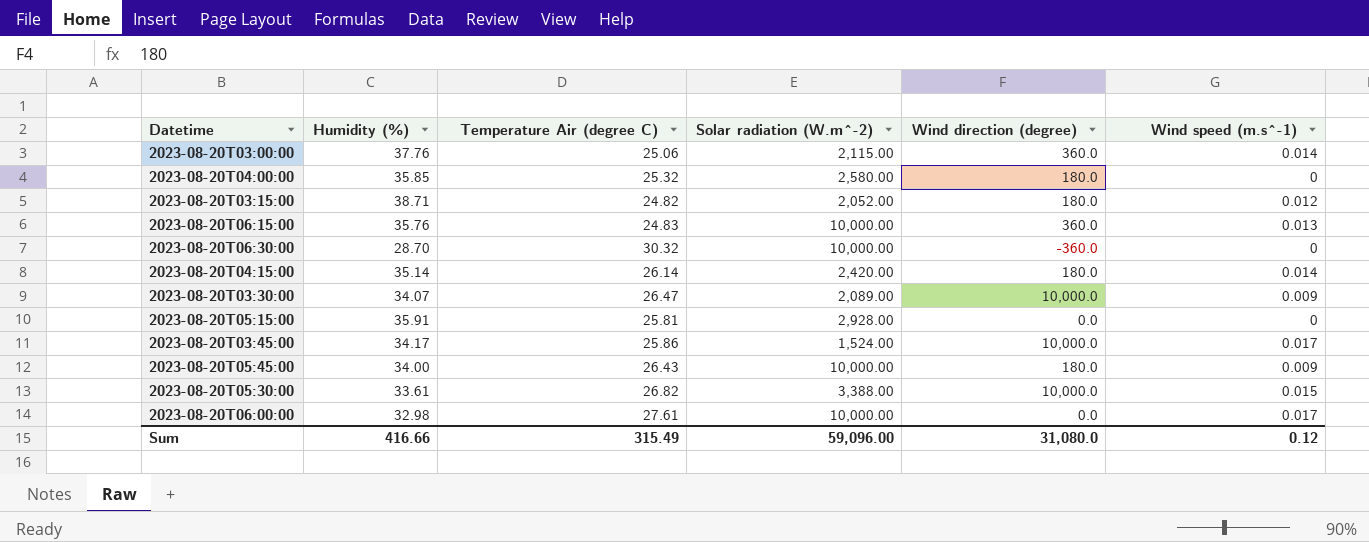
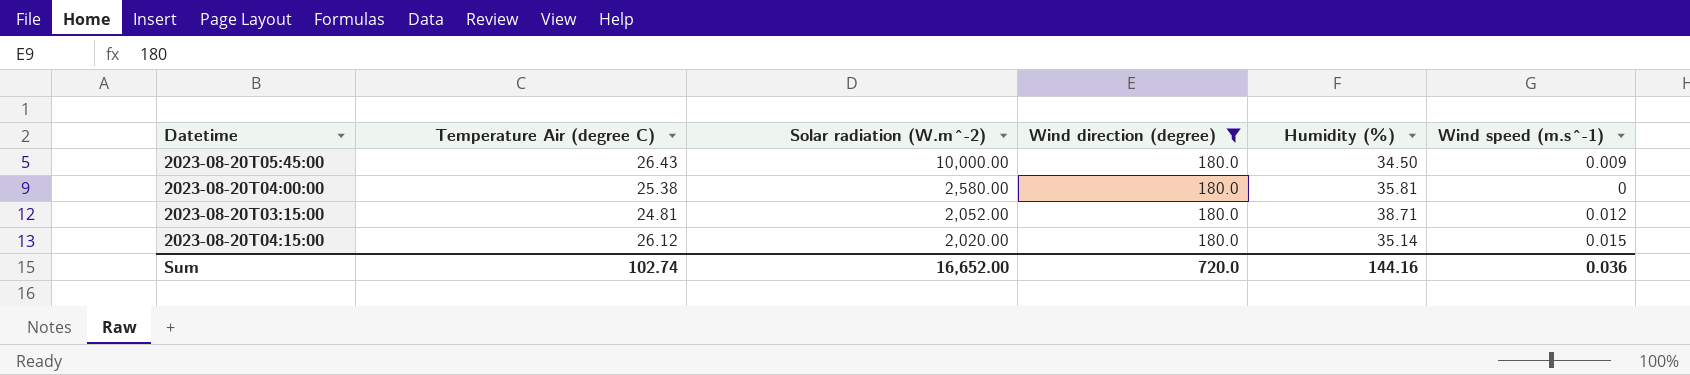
filter: none -> Wind direction (degree) = 180.0
row order: none -> Solar radiation (W.m^-2) descending
column Humidity (%) | position: 2 -> 5
2023-08-20T05:45:00 | Humidity (%): 34.00 -> 34.50
2023-08-20T04:00:00 | Temperature Air (degree C): 25.32 -> 25.38
2023-08-20T04:00:00 | Humidity (%): 35.85 -> 35.81
2023-08-20T03:15:00 | Temperature Air (degree C): 24.82 -> 24.81
2023-08-20T04:15:00 | Temperature Air (degree C): 26.14 -> 26.12
2023-08-20T04:15:00 | Solar radiation (W.m^-2): 2,420.00 -> 2,020.00
2023-08-20T04:15:00 | Wind speed (m.s^-1): 0.014 -> 0.015
Sum | Temperature Air (degree C): 315.49 -> 102.74
Sum | Solar radiation (W.m^-2): 59,096.00 -> 16,652.00
Sum | Wind direction (degree): 31,080.0 -> 720.0
Sum | Humidity (%): 416.66 -> 144.16
Sum | Wind speed (m.s^-1): 0.12 -> 0.036

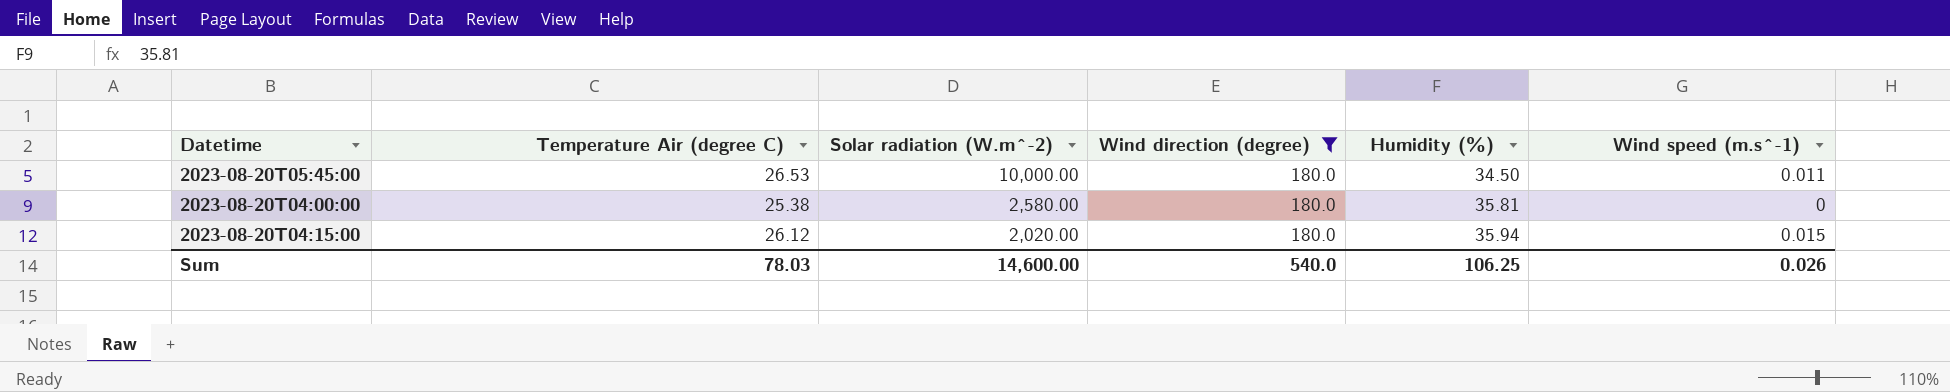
row 2023-08-20T03:15:00: 24.81 | 2,052.00 | 180.0 | 38.71 | 0.012 -> none
2023-08-20T05:45:00 | Temperature Air (degree C): 26.43 -> 26.53
2023-08-20T05:45:00 | Wind speed (m.s^-1): 0.009 -> 0.011
2023-08-20T04:15:00 | Humidity (%): 35.14 -> 35.94
Sum | Temperature Air (degree C): 102.74 -> 78.03
Sum | Solar radiation (W.m^-2): 16,652.00 -> 14,600.00
Sum | Wind direction (degree): 720.0 -> 540.0
Sum | Humidity (%): 144.16 -> 106.25
Sum | Wind speed (m.s^-1): 0.036 -> 0.026

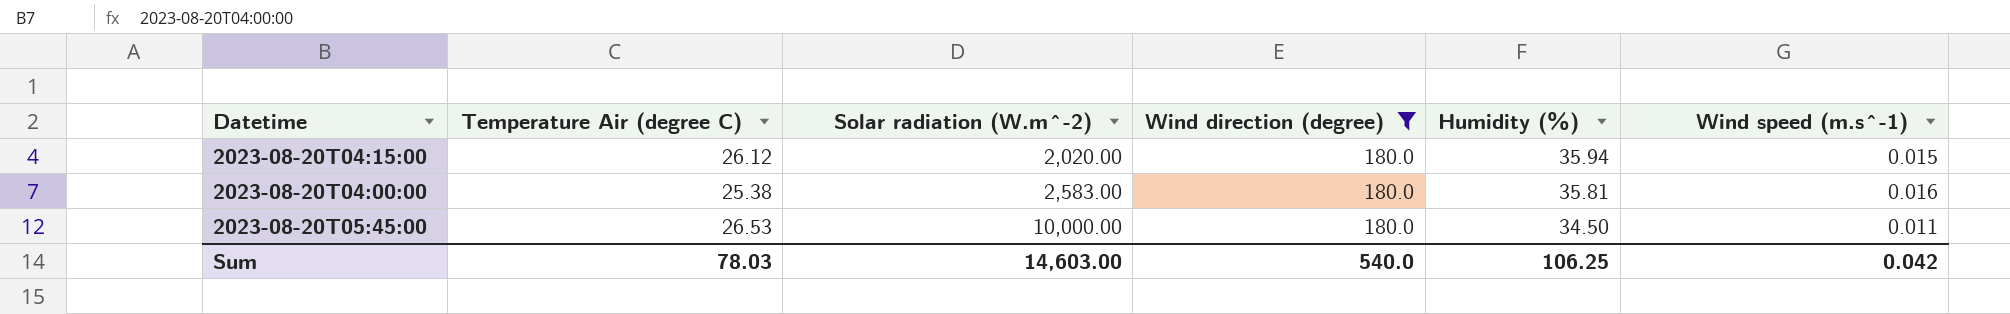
row order: Solar radiation (W.m^-2) descending -> Solar radiation (W.m^-2) ascending
2023-08-20T04:00:00 | Solar radiation (W.m^-2): 2,580.00 -> 2,583.00
2023-08-20T04:00:00 | Wind speed (m.s^-1): 0 -> 0.016
Sum | Solar radiation (W.m^-2): 14,600.00 -> 14,603.00
Sum | Wind speed (m.s^-1): 0.026 -> 0.042

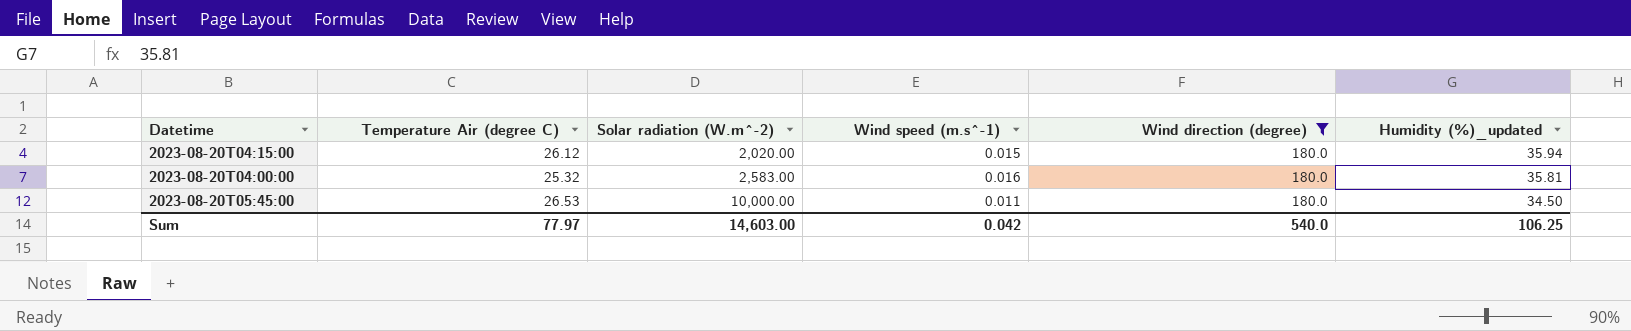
column Wind speed (m.s^-1) | position: 6 -> 4
column name: Humidity (%) -> Humidity (%)_updated
2023-08-20T04:00:00 | Temperature Air (degree C): 25.38 -> 25.32
Sum | Temperature Air (degree C): 78.03 -> 77.97

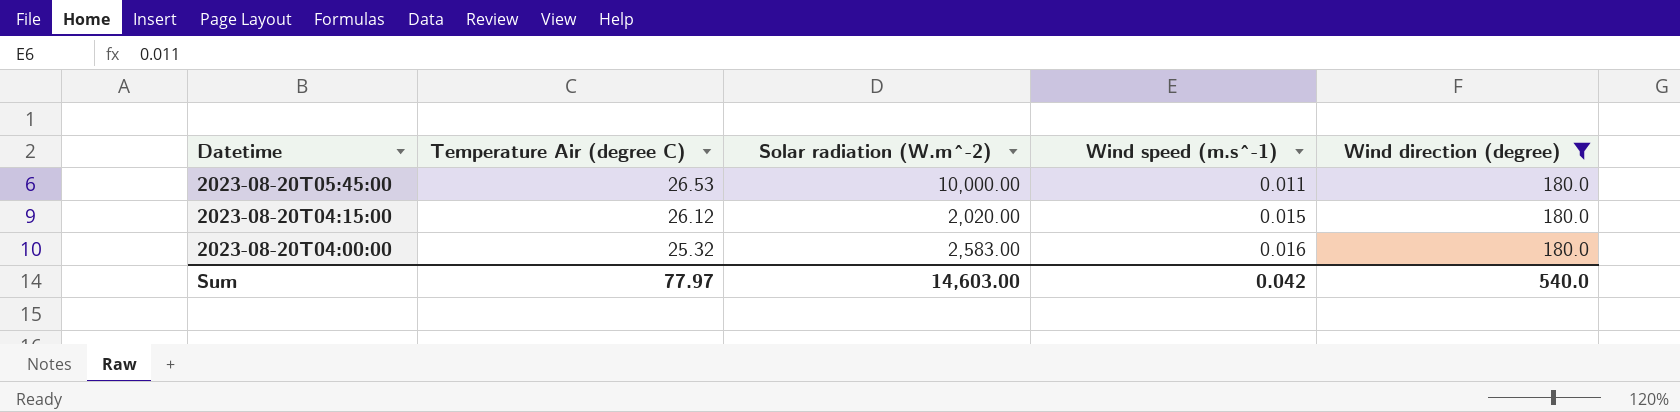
row order: Solar radiation (W.m^-2) ascending -> Datetime descending
column Humidity (%)_updated | position: 6 -> none

